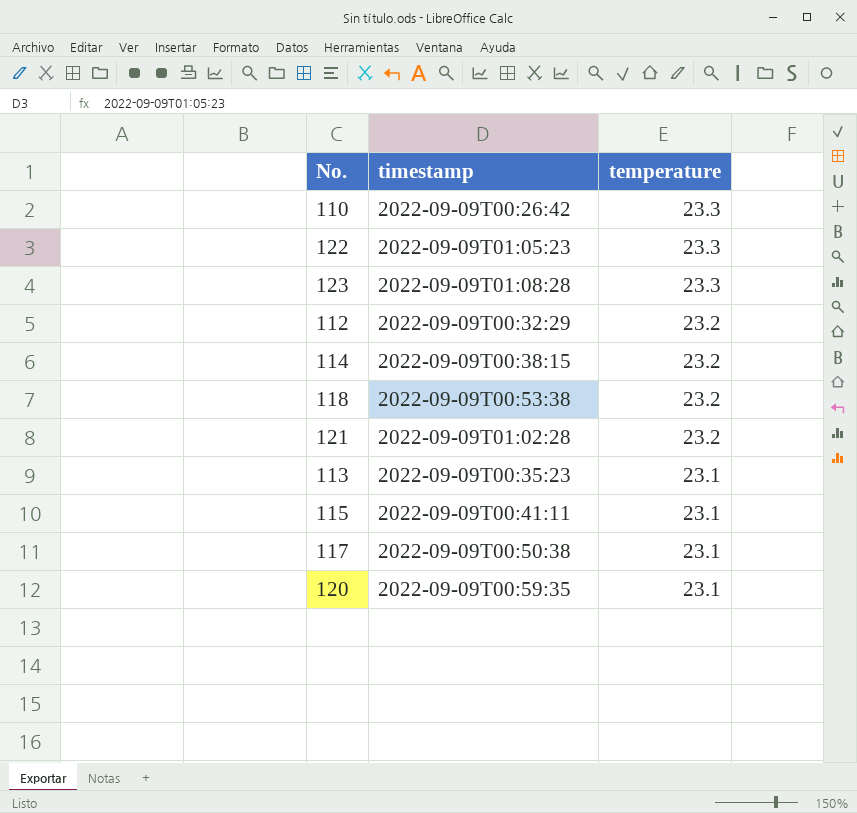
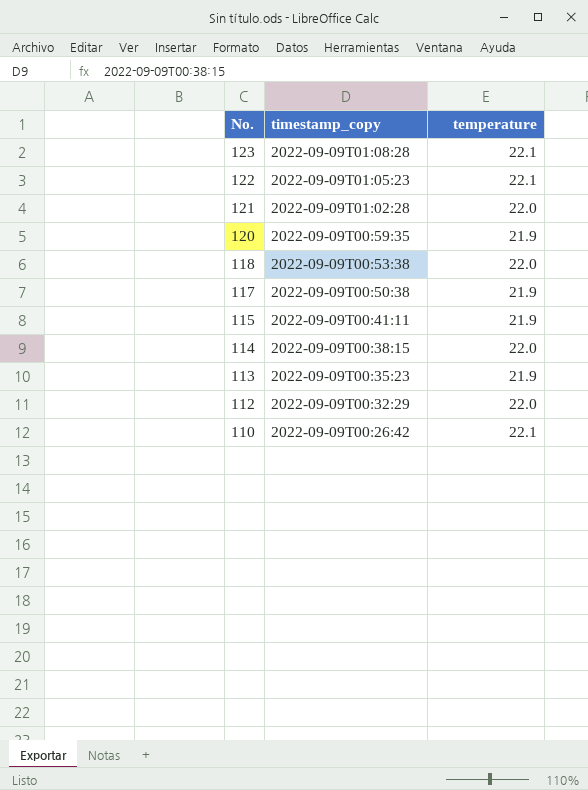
row order: temperature descending -> No. descending
column name: timestamp -> timestamp_copy
123 | temperature: 23.3 -> 22.1
122 | temperature: 23.3 -> 22.1
121 | temperature: 23.2 -> 22.0
120 | temperature: 23.1 -> 21.9
118 | temperature: 23.2 -> 22.0
117 | temperature: 23.1 -> 21.9
115 | temperature: 23.1 -> 21.9
114 | temperature: 23.2 -> 22.0
113 | temperature: 23.1 -> 21.9
112 | temperature: 23.2 -> 22.0
110 | temperature: 23.3 -> 22.1

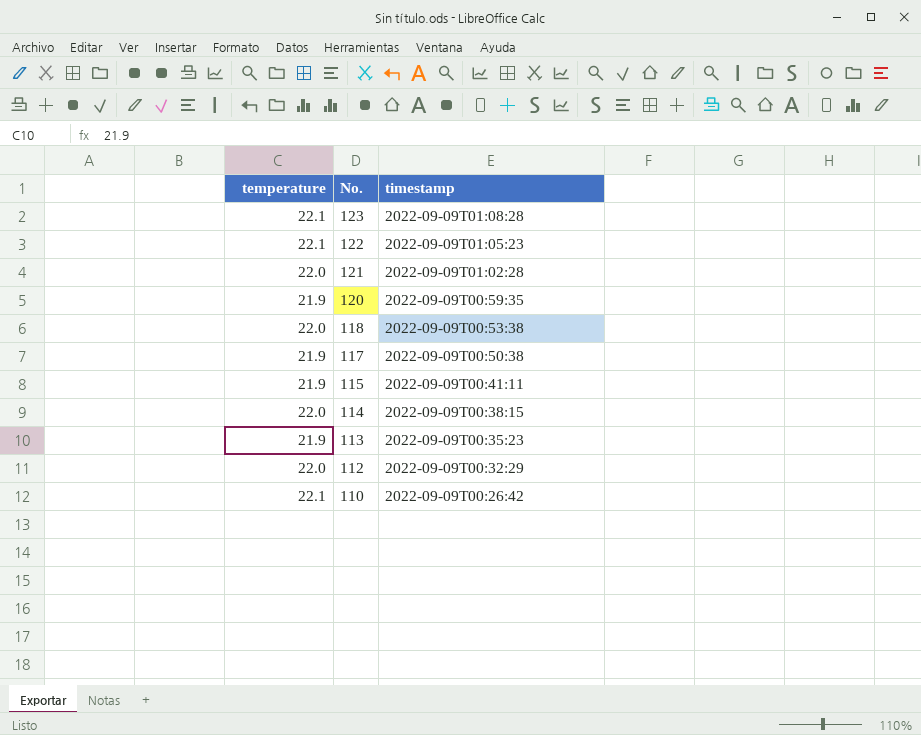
column temperature | position: 3 -> 1
column name: timestamp_copy -> timestamp

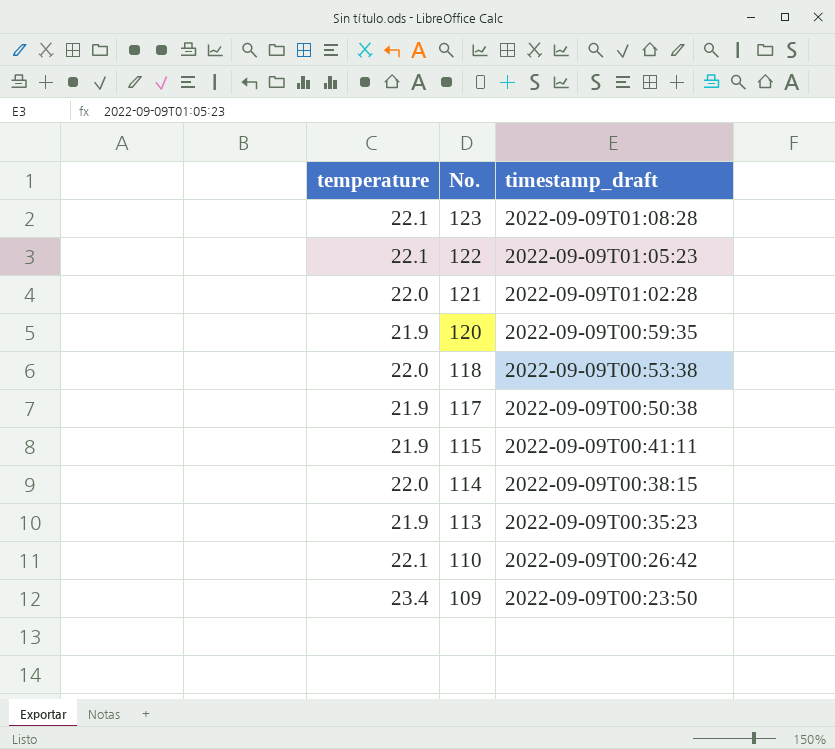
column name: timestamp -> timestamp_draft
row 112: 22.0 | 2022-09-09T00:32:29 -> none
row 109: none -> 23.4 | 2022-09-09T00:23:50

